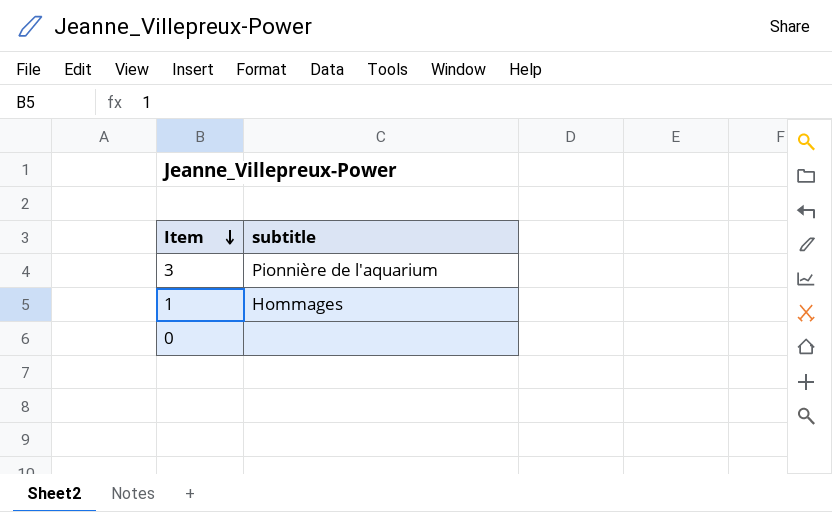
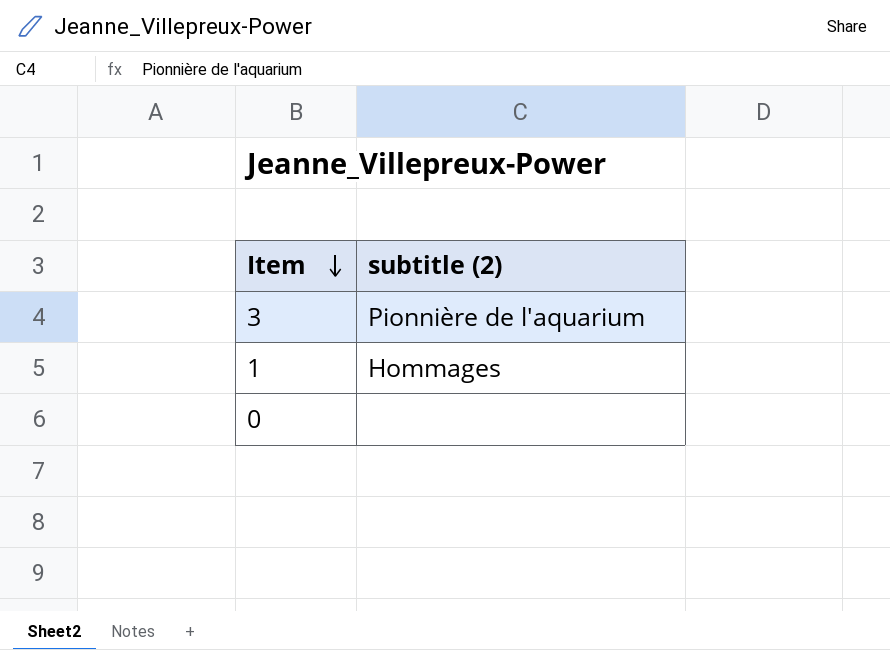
column name: subtitle -> subtitle (2)

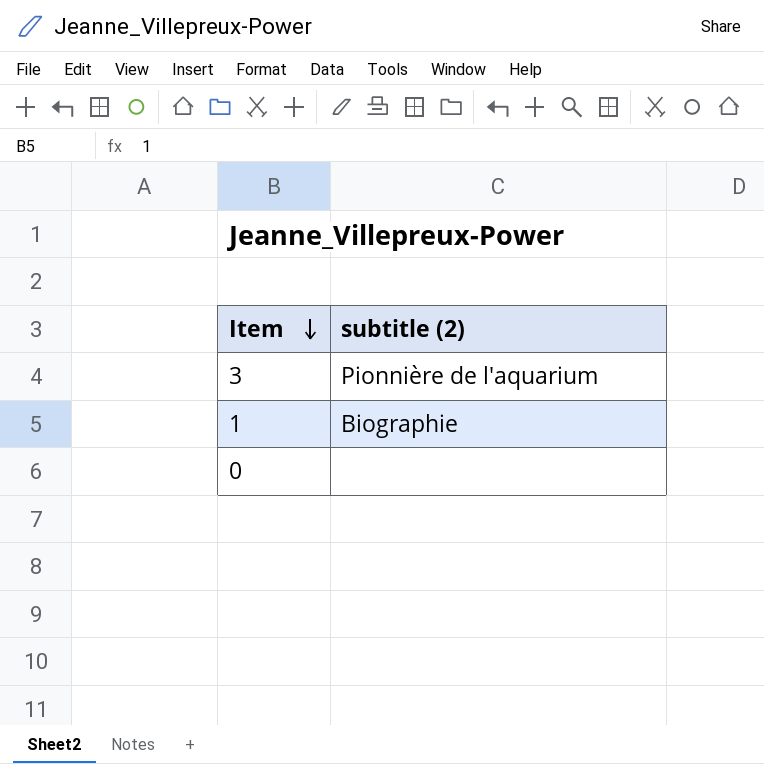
1 | subtitle (2): Hommages -> Biographie

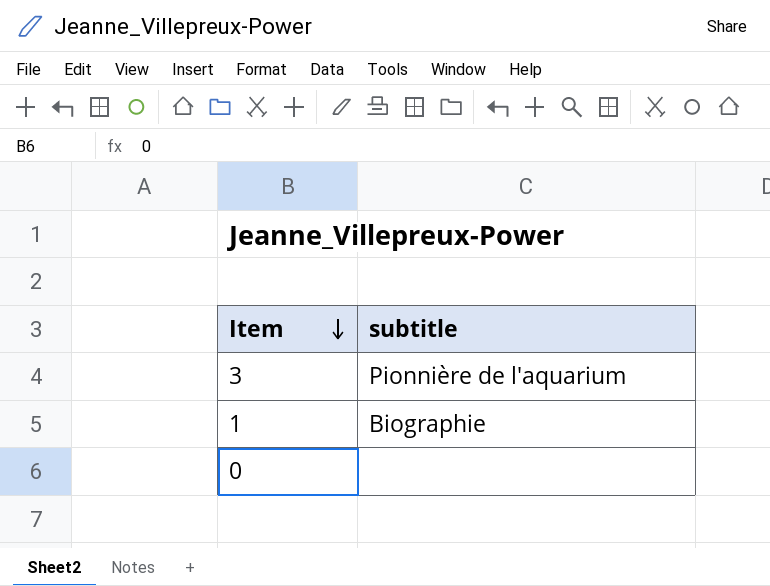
column name: subtitle (2) -> subtitle

